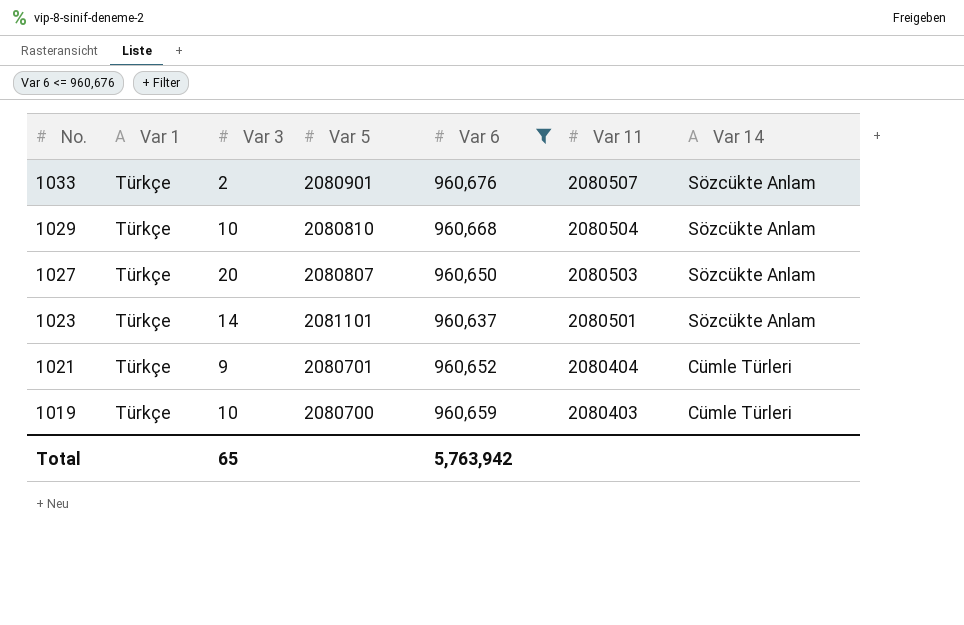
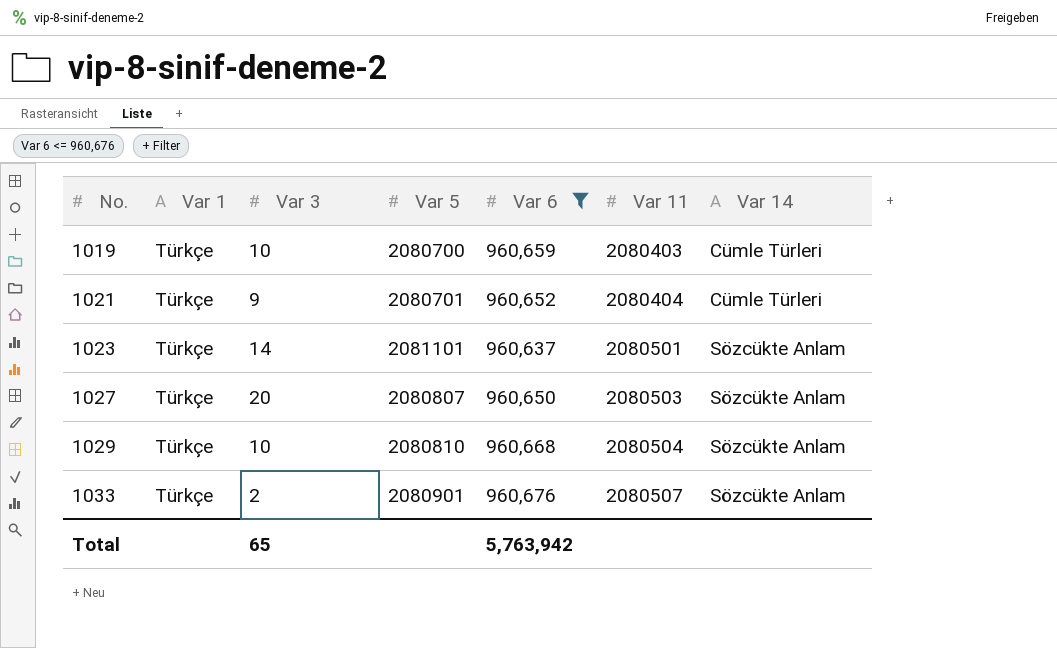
row order: No. descending -> No. ascending

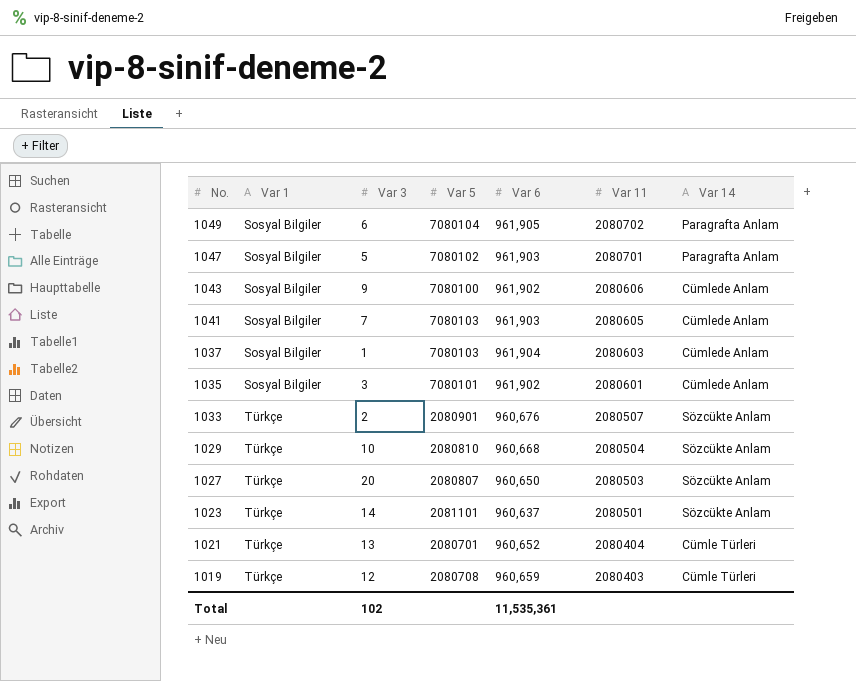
filter: Var 6 <= 960,676 -> none
row order: No. ascending -> No. descending
1021 | Var 3: 9 -> 13
1019 | Var 3: 10 -> 12
1019 | Var 5: 2080700 -> 2080708
Total | Var 3: 65 -> 102
Total | Var 6: 5,763,942 -> 11,535,361

